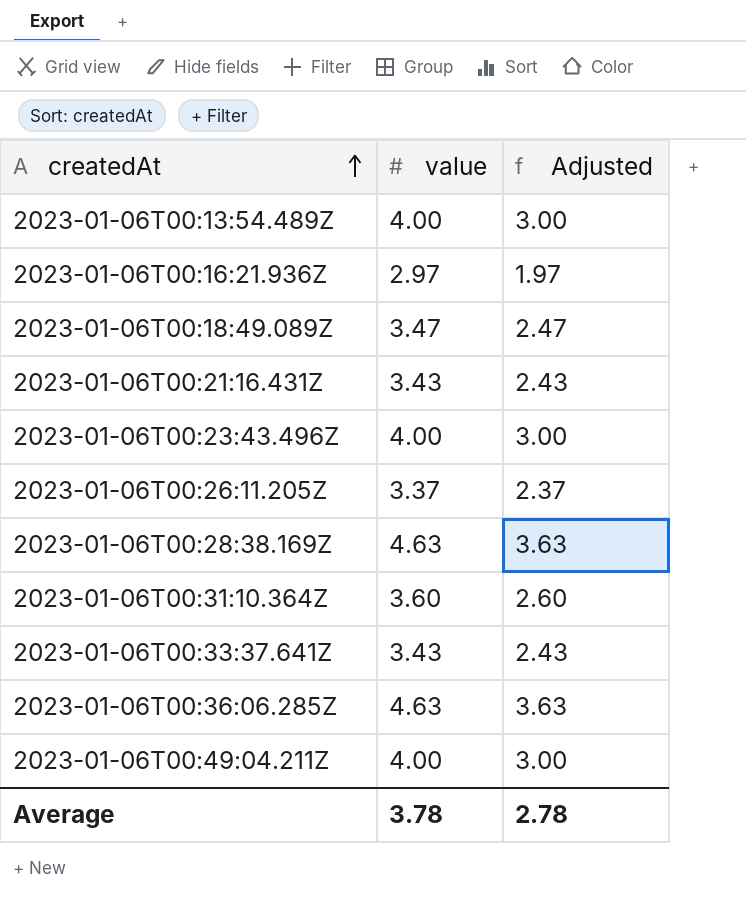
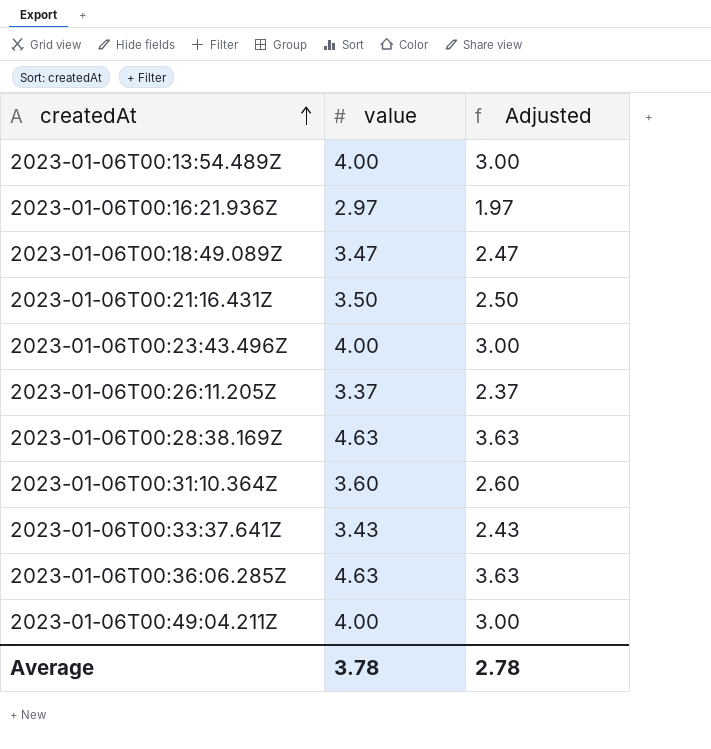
2023-01-06T00:21:16.431Z | value: 3.43 -> 3.50
2023-01-06T00:21:16.431Z | Adjusted: 2.43 -> 2.50

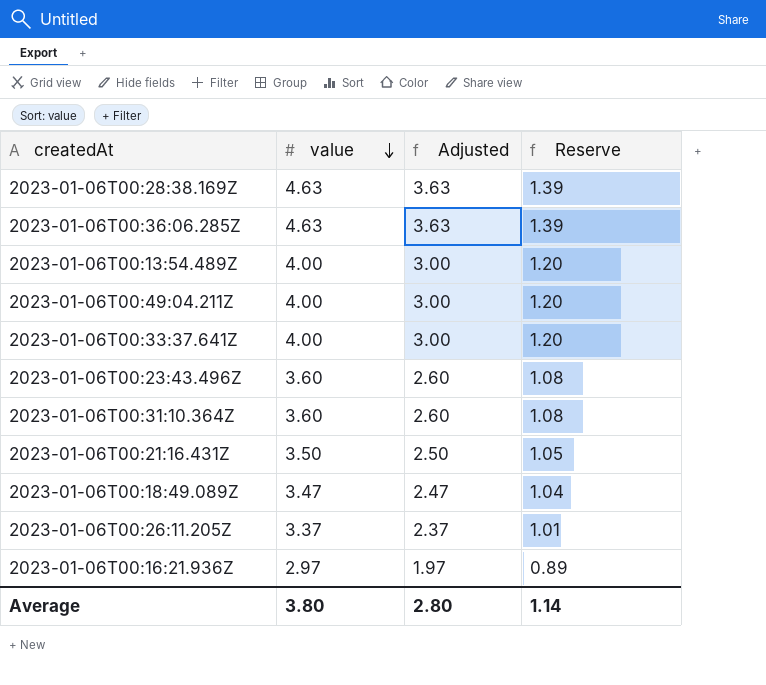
row order: createdAt ascending -> value descending
column Reserve | formula: none -> [value] * 0.3
2023-01-06T00:33:37.641Z | value: 3.43 -> 4.00
2023-01-06T00:33:37.641Z | Adjusted: 2.43 -> 3.00
2023-01-06T00:23:43.496Z | value: 4.00 -> 3.60
2023-01-06T00:23:43.496Z | Adjusted: 3.00 -> 2.60
Average | value: 3.78 -> 3.80
Average | Adjusted: 2.78 -> 2.80

